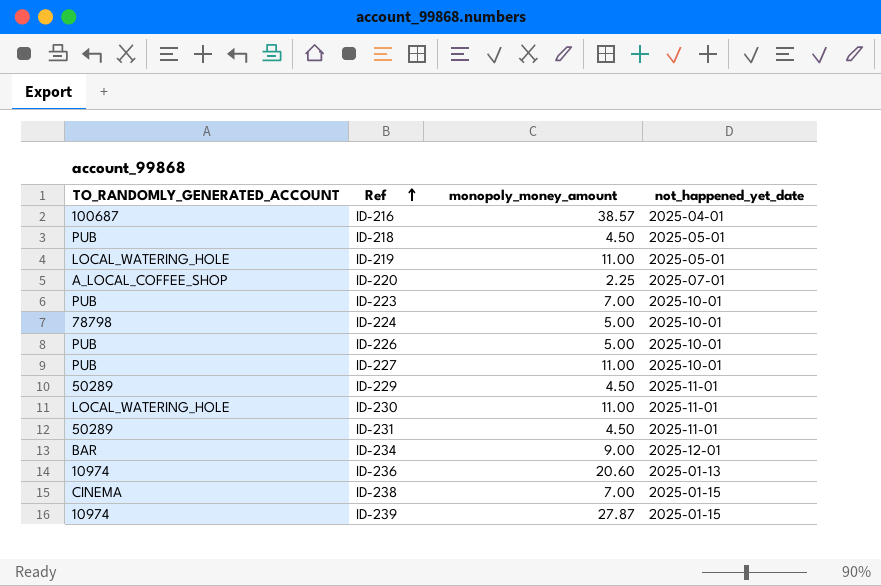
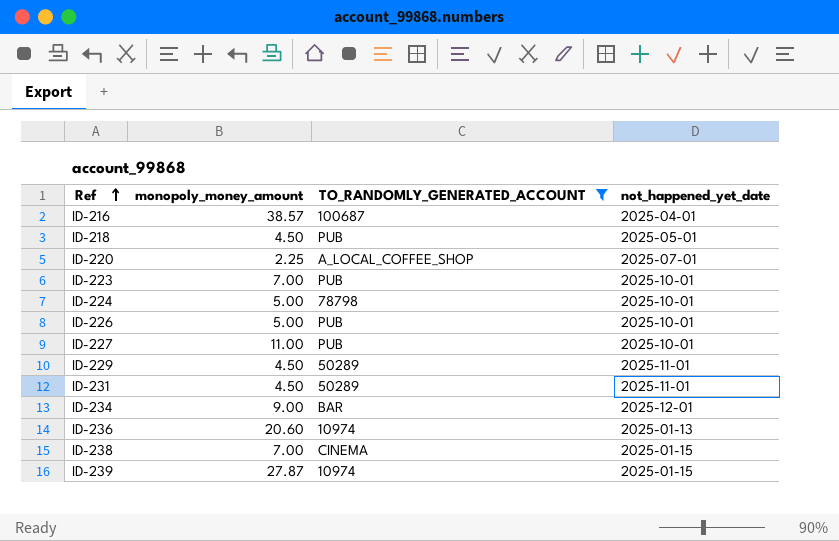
filter: none -> TO_RANDOMLY_GENERATED_ACCOUNT != LOCAL_WATERING_HOLE
column TO_RANDOMLY_GENERATED_ACCOUNT | position: 1 -> 3

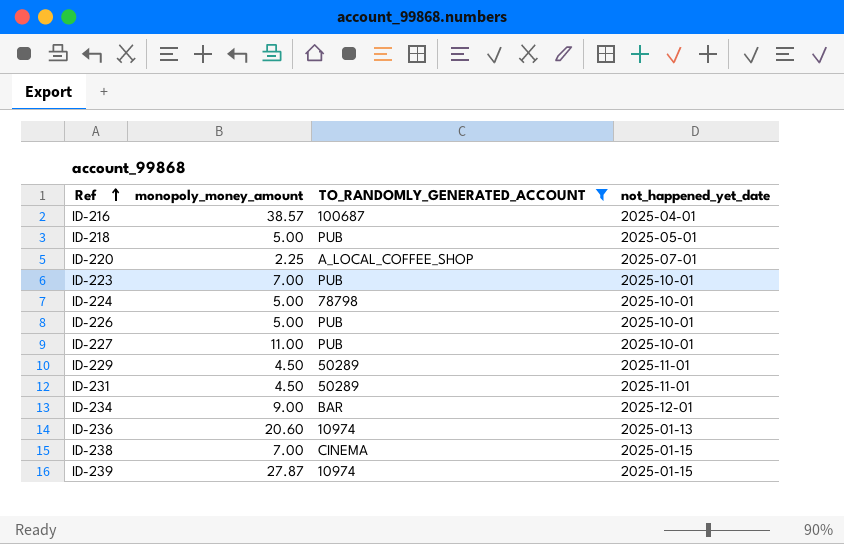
ID-218 | monopoly_money_amount: 4.50 -> 5.00

